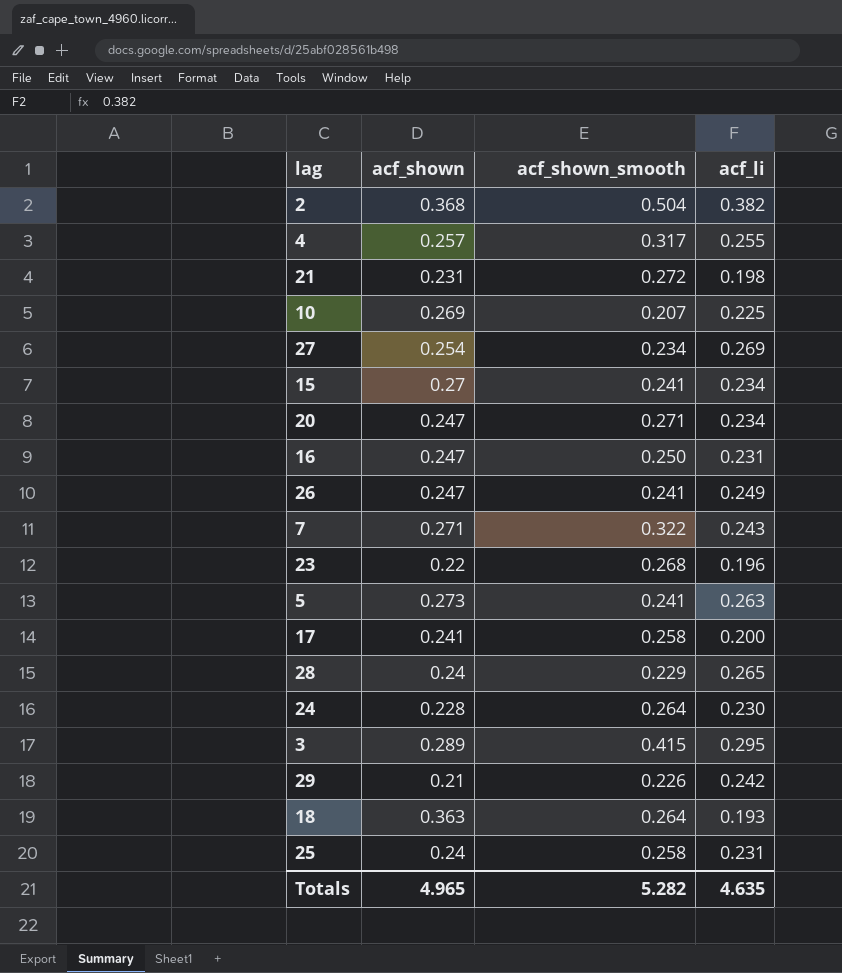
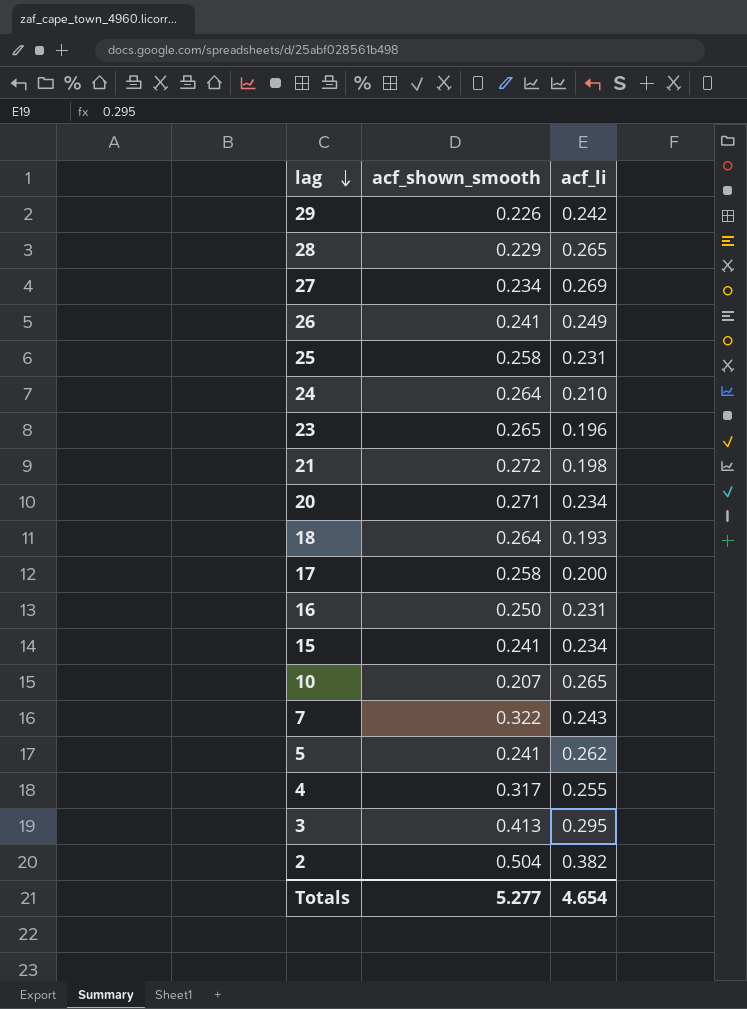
row order: none -> lag descending
column acf_shown | position: 2 -> none
24 | acf_li: 0.230 -> 0.210
23 | acf_shown_smooth: 0.268 -> 0.265
10 | acf_li: 0.225 -> 0.265
5 | acf_li: 0.263 -> 0.262
3 | acf_shown_smooth: 0.415 -> 0.413
Totals | acf_shown_smooth: 5.282 -> 5.277
Totals | acf_li: 4.635 -> 4.654

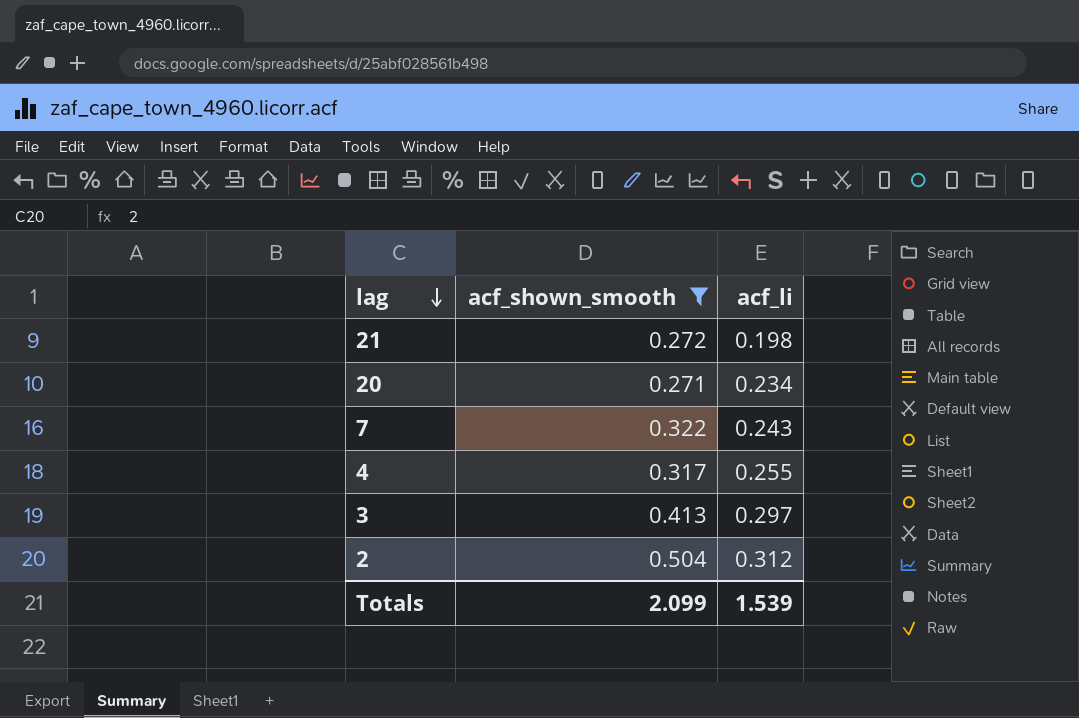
filter: none -> acf_shown_smooth >= 0.271
3 | acf_li: 0.295 -> 0.297
2 | acf_li: 0.382 -> 0.312
Totals | acf_shown_smooth: 5.277 -> 2.099
Totals | acf_li: 4.654 -> 1.539

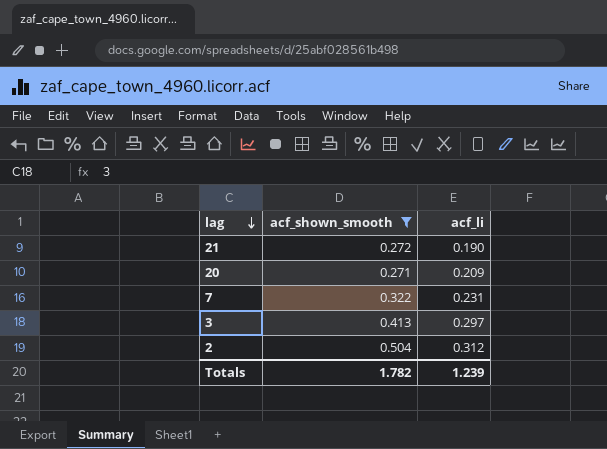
row 4: 0.317 | 0.255 -> none
21 | acf_li: 0.198 -> 0.190
20 | acf_li: 0.234 -> 0.209
7 | acf_li: 0.243 -> 0.231
Totals | acf_shown_smooth: 2.099 -> 1.782
Totals | acf_li: 1.539 -> 1.239

